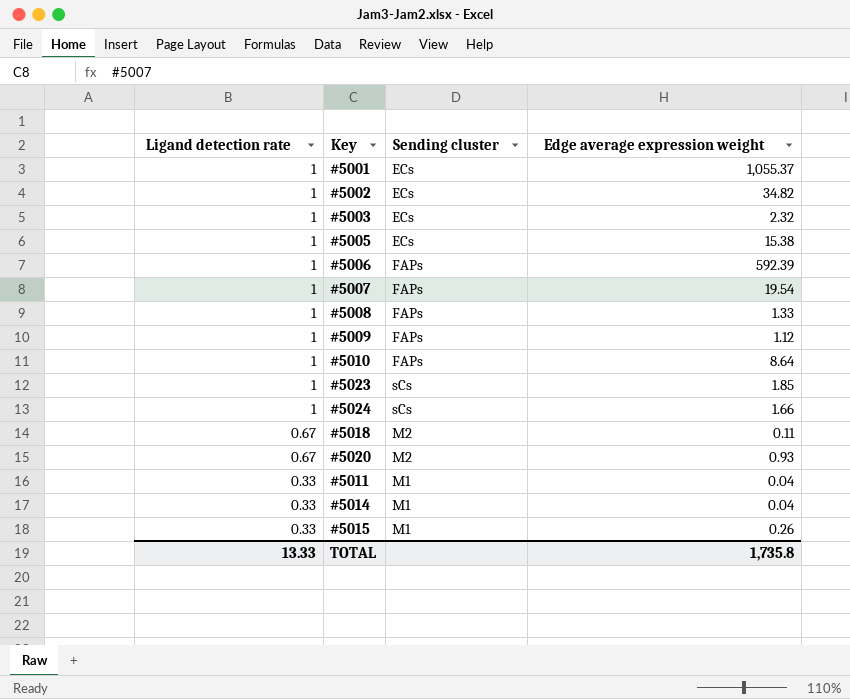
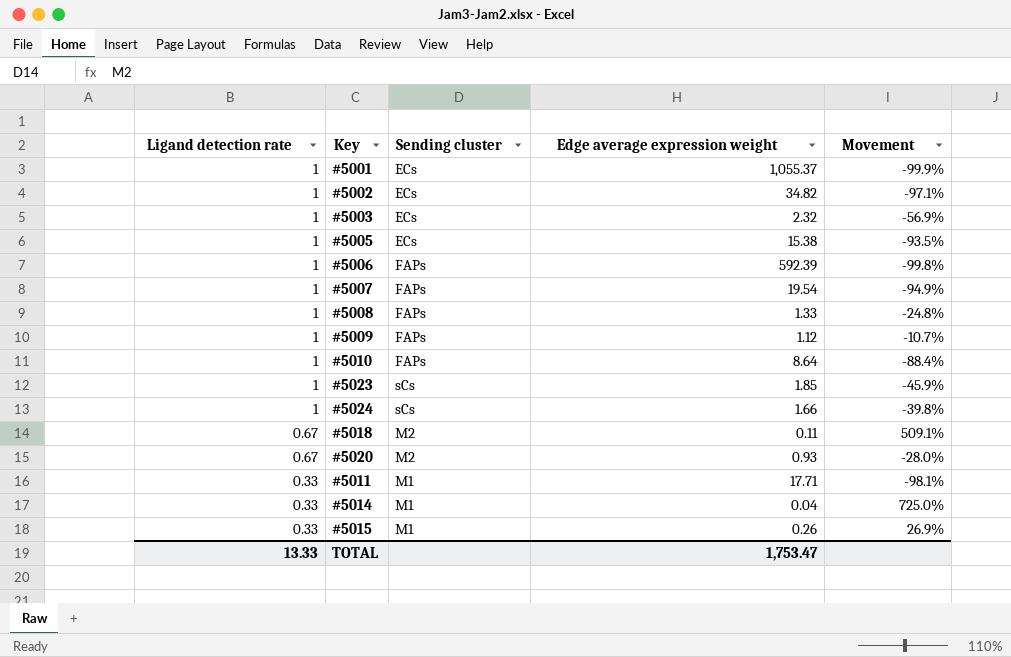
column Movement | formula: none -> ([Ligand detection rate] - [Edge average expression weight]) / [Edge average expression weight]
#5011 | Edge average expression weight: 0.04 -> 17.71
TOTAL | Edge average expression weight: 1,735.8 -> 1,753.47

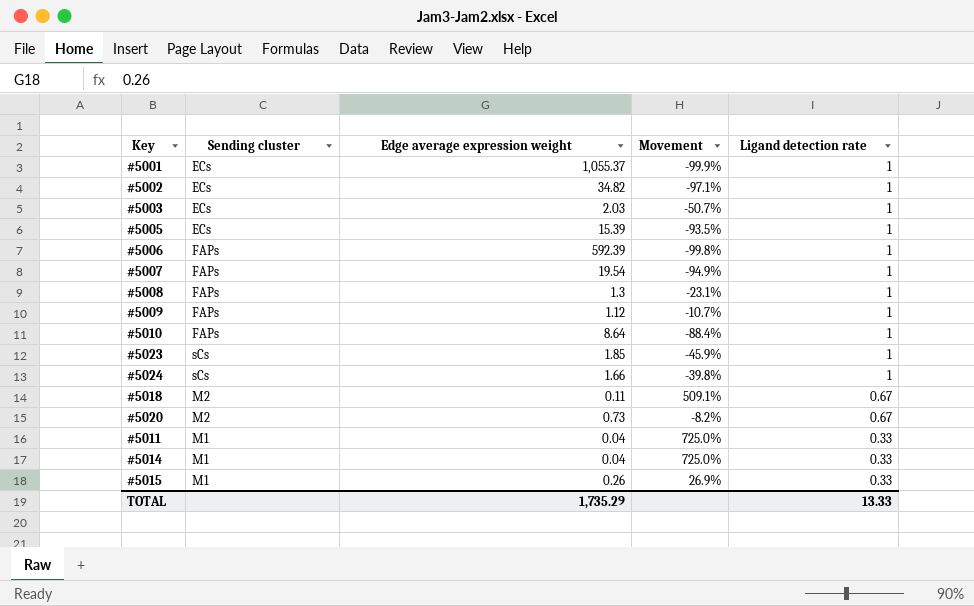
column Ligand detection rate | position: 1 -> 5
#5003 | Edge average expression weight: 2.32 -> 2.03
#5003 | Movement: -56.9% -> -50.7%
#5005 | Edge average expression weight: 15.38 -> 15.39
#5008 | Edge average expression weight: 1.33 -> 1.3
#5008 | Movement: -24.8% -> -23.1%
#5020 | Edge average expression weight: 0.93 -> 0.73
#5020 | Movement: -28.0% -> -8.2%
#5011 | Edge average expression weight: 17.71 -> 0.04
#5011 | Movement: -98.1% -> 725.0%
TOTAL | Edge average expression weight: 1,753.47 -> 1,735.29

